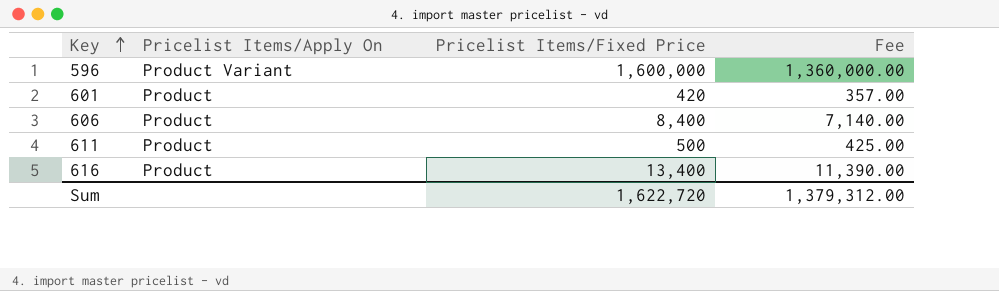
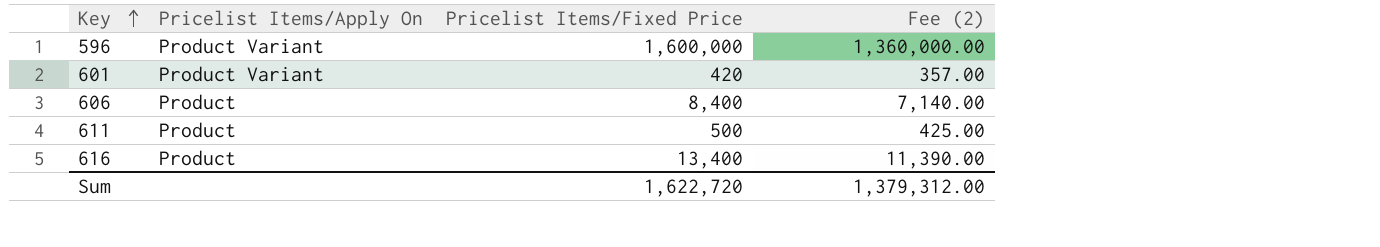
column name: Fee -> Fee (2)
601 | Pricelist Items/Apply On: Product -> Product Variant

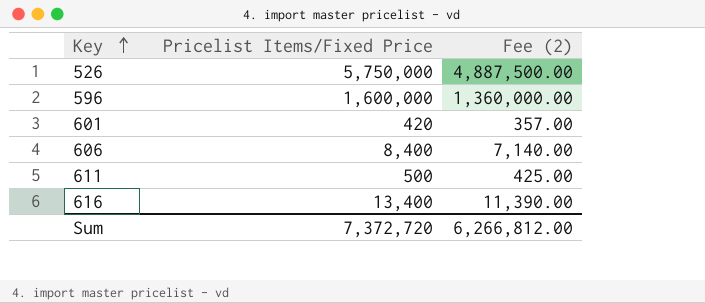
column Pricelist Items/Apply On | position: 2 -> none
row 526: none -> 5,750,000 | 4,887,500.00
Sum | Pricelist Items/Fixed Price: 1,622,720 -> 7,372,720
Sum | Fee (2): 1,379,312.00 -> 6,266,812.00

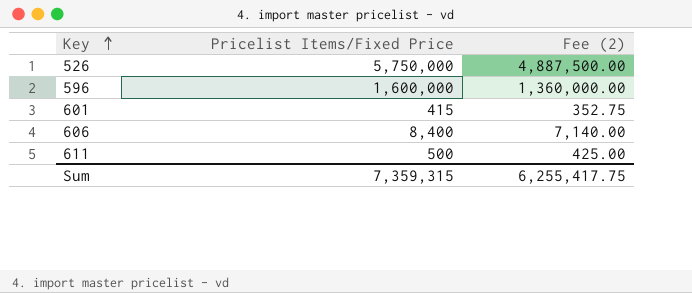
row 616: 13,400 | 11,390.00 -> none
601 | Pricelist Items/Fixed Price: 420 -> 415
601 | Fee (2): 357.00 -> 352.75
Sum | Pricelist Items/Fixed Price: 7,372,720 -> 7,359,315
Sum | Fee (2): 6,266,812.00 -> 6,255,417.75

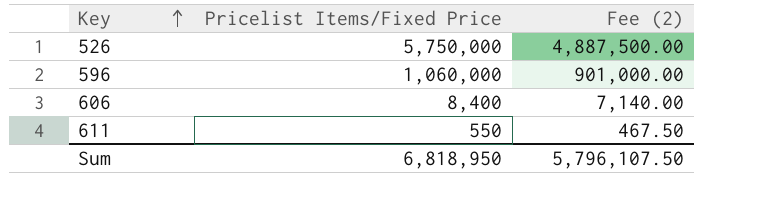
row 601: 415 | 352.75 -> none
596 | Pricelist Items/Fixed Price: 1,600,000 -> 1,060,000
596 | Fee (2): 1,360,000.00 -> 901,000.00
611 | Pricelist Items/Fixed Price: 500 -> 550
611 | Fee (2): 425.00 -> 467.50
Sum | Pricelist Items/Fixed Price: 7,359,315 -> 6,818,950
Sum | Fee (2): 6,255,417.75 -> 5,796,107.50

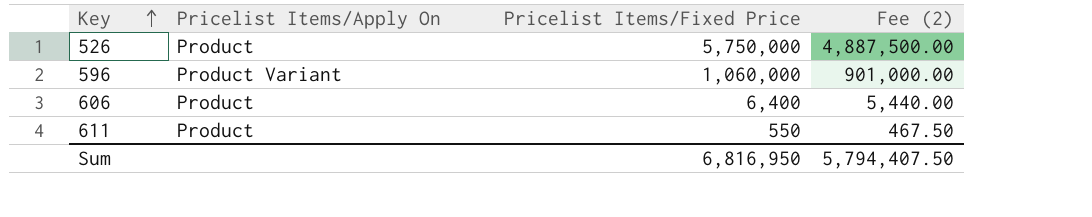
column Pricelist Items/Apply On | position: none -> 2
606 | Pricelist Items/Fixed Price: 8,400 -> 6,400
606 | Fee (2): 7,140.00 -> 5,440.00
Sum | Pricelist Items/Fixed Price: 6,818,950 -> 6,816,950
Sum | Fee (2): 5,796,107.50 -> 5,794,407.50

